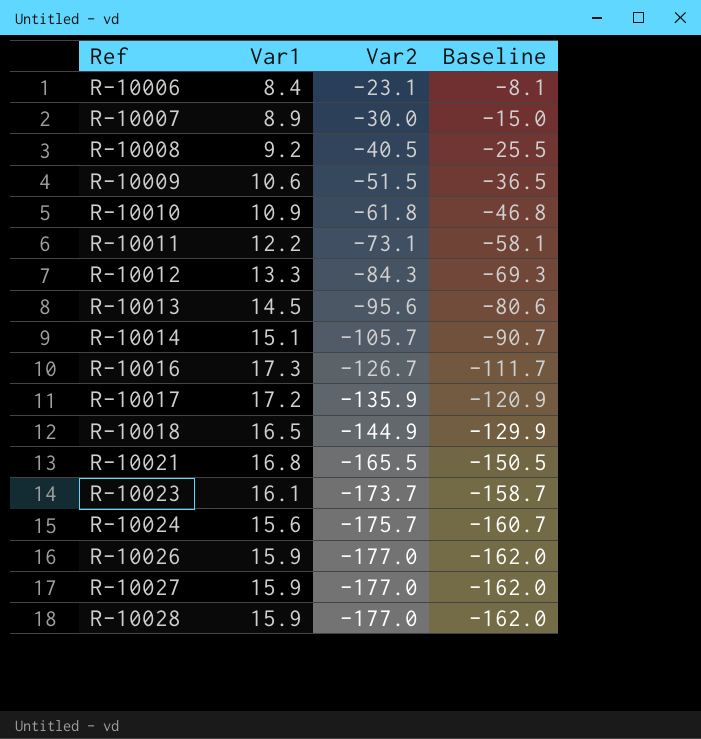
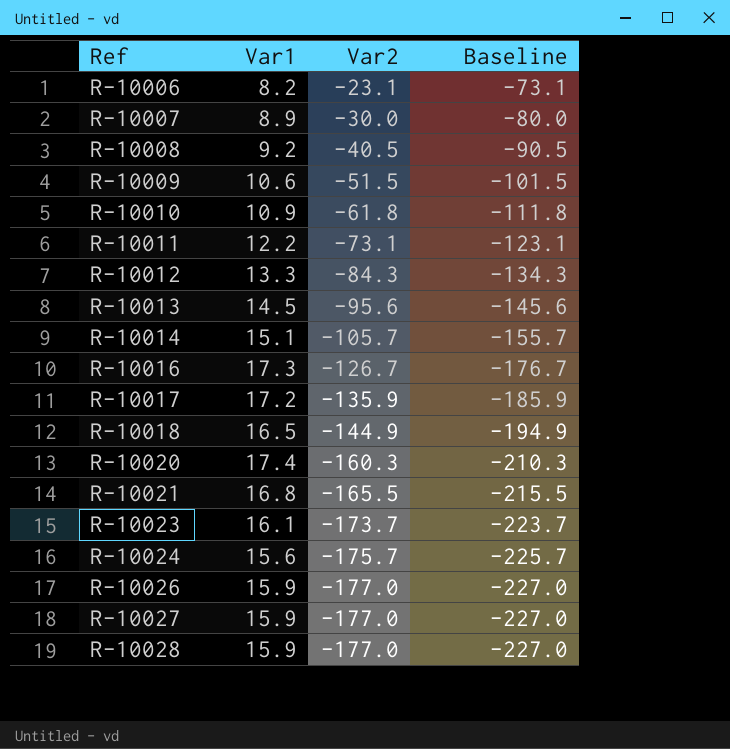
column Baseline | formula: [Var2] + 15 -> [Var2] - 50
R-10006 | Var1: 8.4 -> 8.2
row R-10020: none -> 17.4 | -160.3 | -210.3

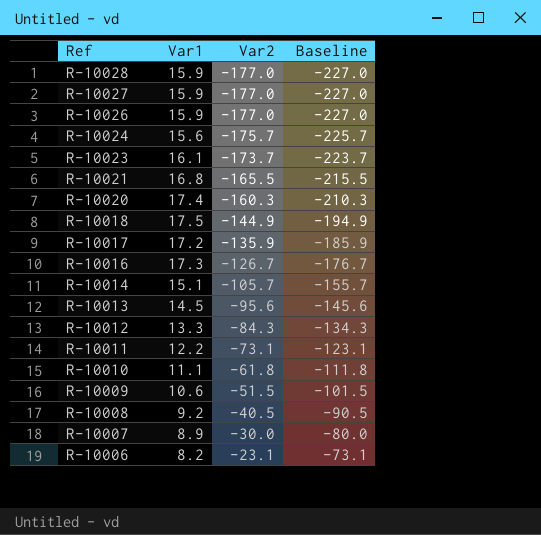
row order: Ref ascending -> Ref descending
R-10018 | Var1: 16.5 -> 17.5
R-10010 | Var1: 10.9 -> 11.1

